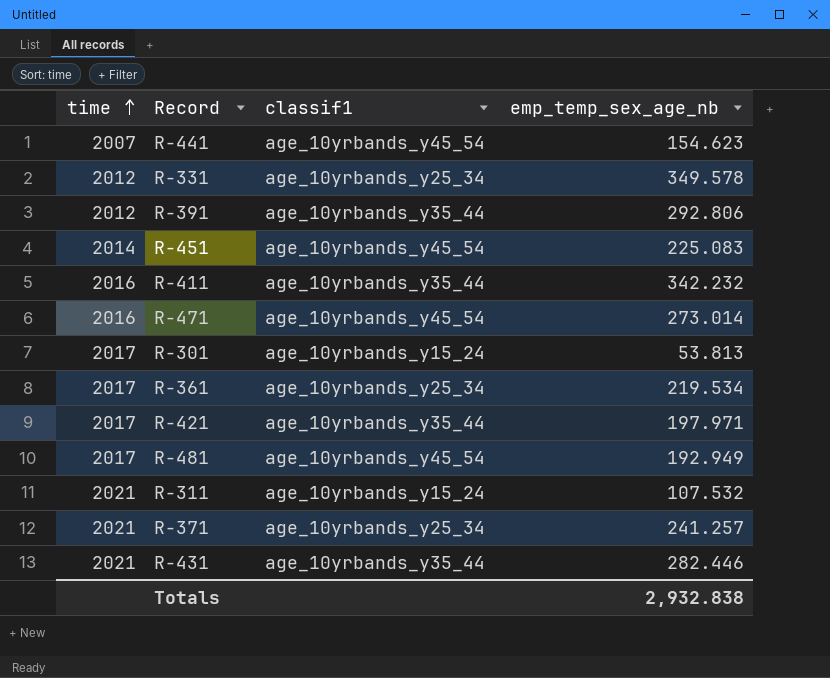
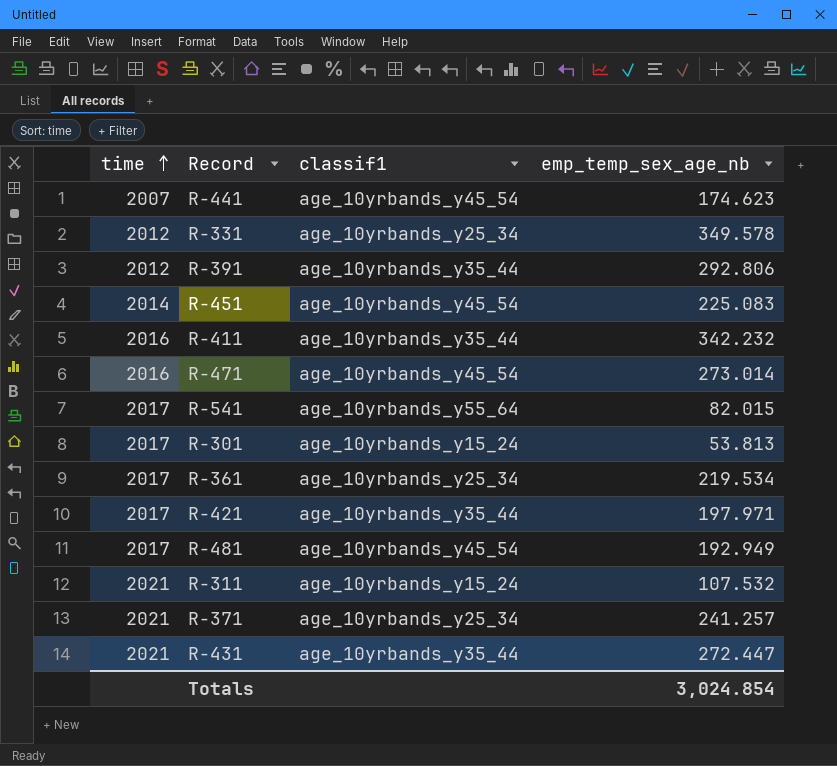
R-441 | emp_temp_sex_age_nb: 154.623 -> 174.623
row R-541: none -> 2017 | age_10yrbands_y55_64 | 82.015
R-431 | emp_temp_sex_age_nb: 282.446 -> 272.447
Totals | emp_temp_sex_age_nb: 2,932.838 -> 3,024.854

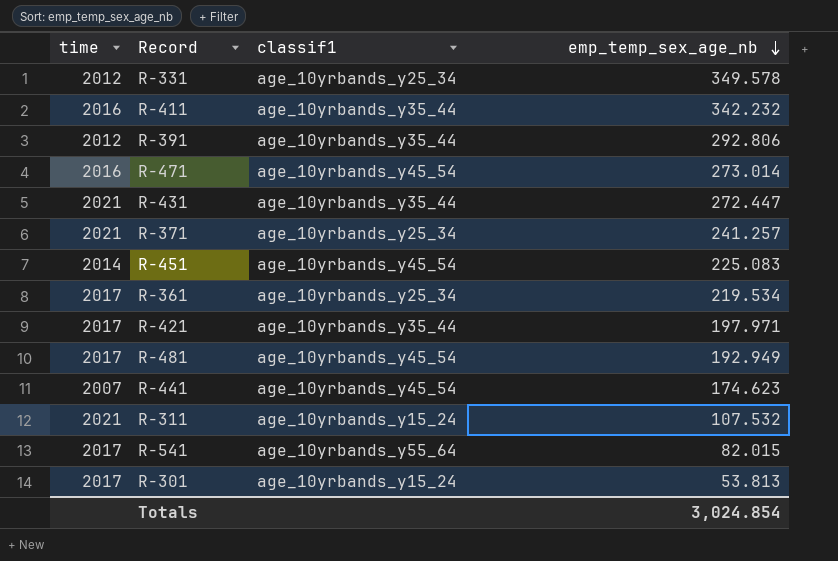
row order: time ascending -> emp_temp_sex_age_nb descending

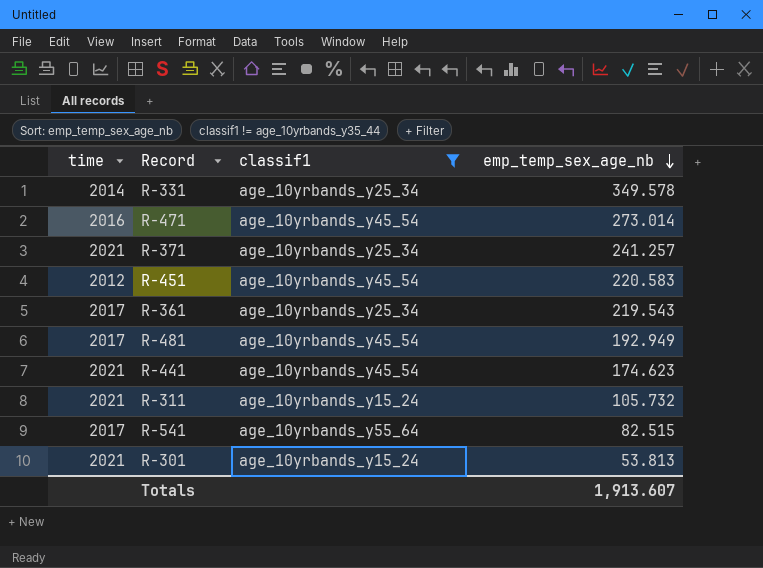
filter: none -> classif1 != age_10yrbands_y35_44
R-331 | time: 2012 -> 2014
R-451 | time: 2014 -> 2012
R-451 | emp_temp_sex_age_nb: 225.083 -> 220.583
R-361 | emp_temp_sex_age_nb: 219.534 -> 219.543
R-441 | time: 2007 -> 2021
R-311 | emp_temp_sex_age_nb: 107.532 -> 105.732
R-541 | emp_temp_sex_age_nb: 82.015 -> 82.515
R-301 | time: 2017 -> 2021
Totals | emp_temp_sex_age_nb: 3,024.854 -> 1,913.607

